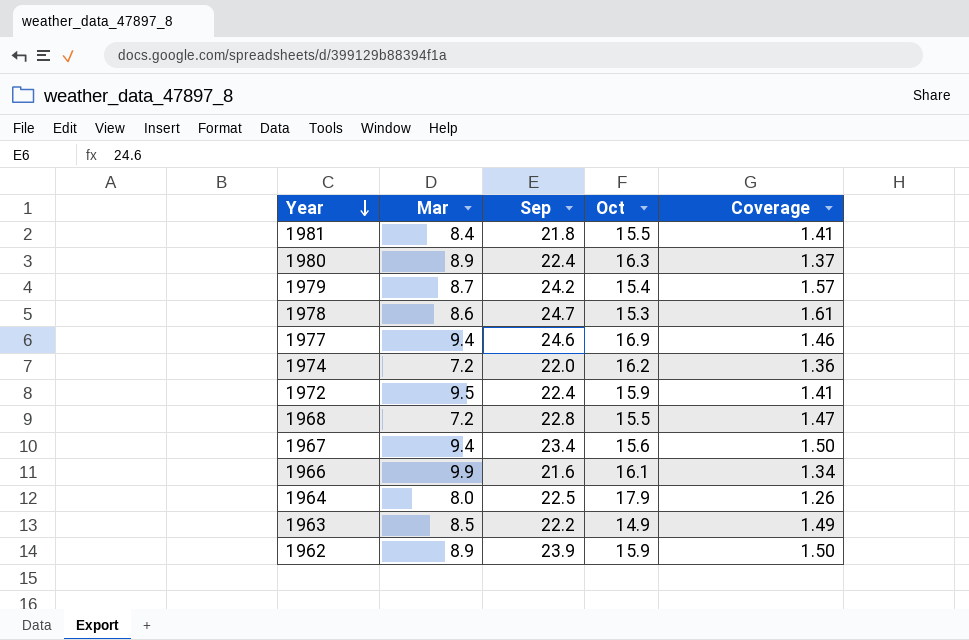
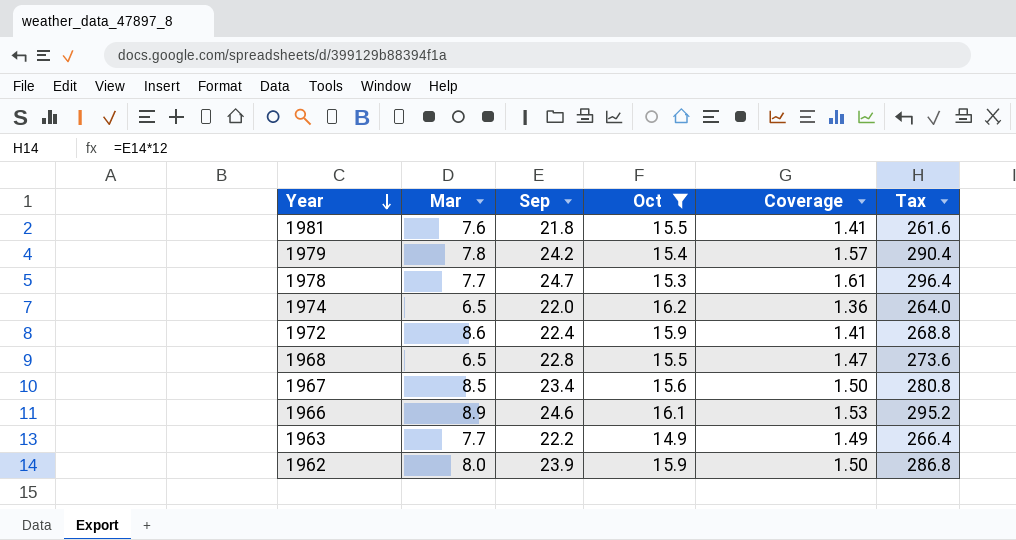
filter: none -> Oct <= 16.2
column Tax | formula: none -> [Sep] * 12
1981 | Mar: 8.4 -> 7.6
1979 | Mar: 8.7 -> 7.8
1978 | Mar: 8.6 -> 7.7
1974 | Mar: 7.2 -> 6.5
1972 | Mar: 9.5 -> 8.6
1968 | Mar: 7.2 -> 6.5
1967 | Mar: 9.4 -> 8.5
1966 | Mar: 9.9 -> 8.9
1966 | Sep: 21.6 -> 24.6
1966 | Coverage: 1.34 -> 1.53
1963 | Mar: 8.5 -> 7.7
1962 | Mar: 8.9 -> 8.0

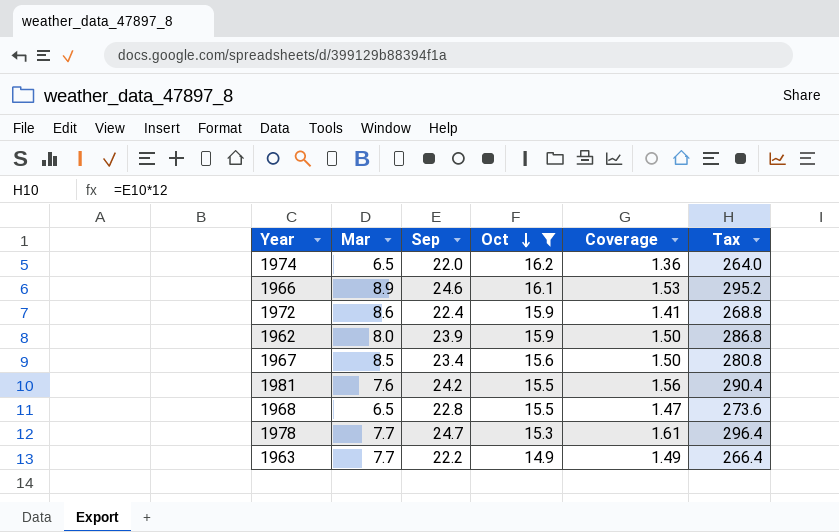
row order: Year descending -> Oct descending
row 1979: 7.8 | 24.2 | 15.4 | 1.57 | 290.4 -> none
1981 | Sep: 21.8 -> 24.2
1981 | Coverage: 1.41 -> 1.56
1981 | Tax: 261.6 -> 290.4

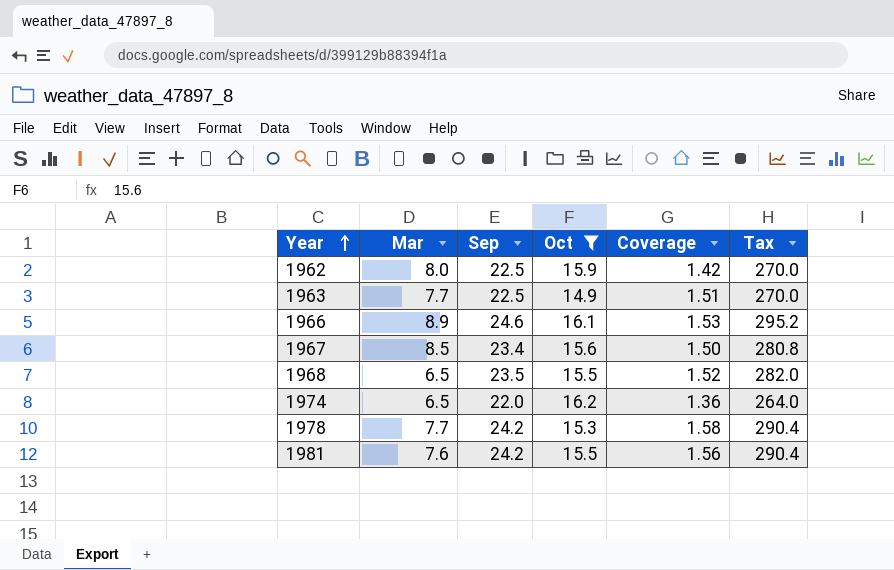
row order: Oct descending -> Year ascending
row 1972: 8.6 | 22.4 | 15.9 | 1.41 | 268.8 -> none
1962 | Sep: 23.9 -> 22.5
1962 | Coverage: 1.50 -> 1.42
1962 | Tax: 286.8 -> 270.0
1963 | Sep: 22.2 -> 22.5
1963 | Coverage: 1.49 -> 1.51
1963 | Tax: 266.4 -> 270.0
1968 | Sep: 22.8 -> 23.5
1968 | Coverage: 1.47 -> 1.52
1968 | Tax: 273.6 -> 282.0
1978 | Sep: 24.7 -> 24.2
1978 | Coverage: 1.61 -> 1.58
1978 | Tax: 296.4 -> 290.4

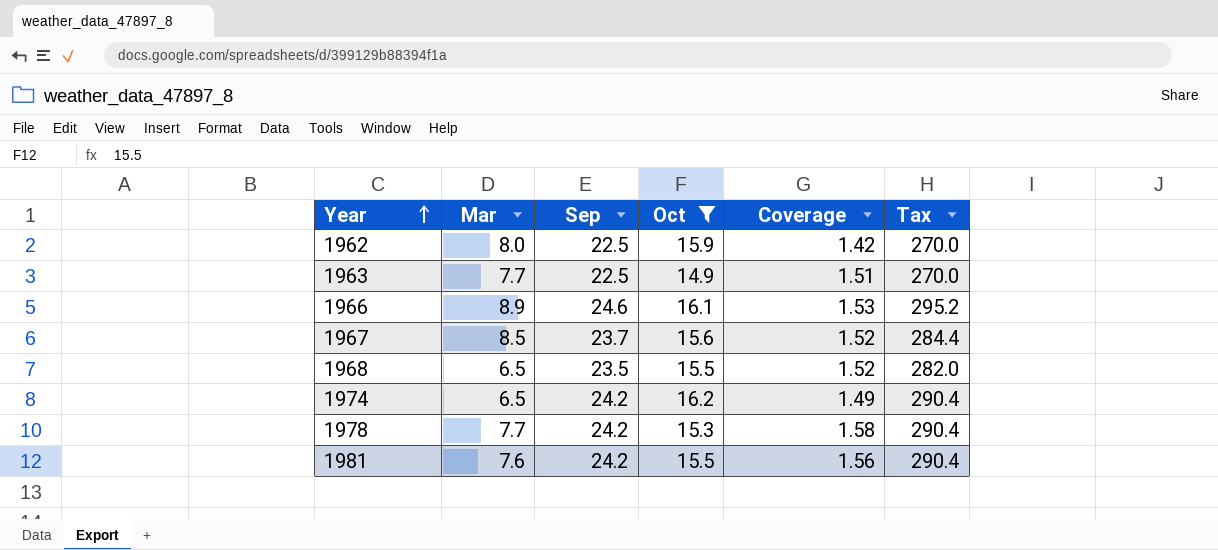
1967 | Sep: 23.4 -> 23.7
1967 | Coverage: 1.50 -> 1.52
1967 | Tax: 280.8 -> 284.4
1974 | Sep: 22.0 -> 24.2
1974 | Coverage: 1.36 -> 1.49
1974 | Tax: 264.0 -> 290.4

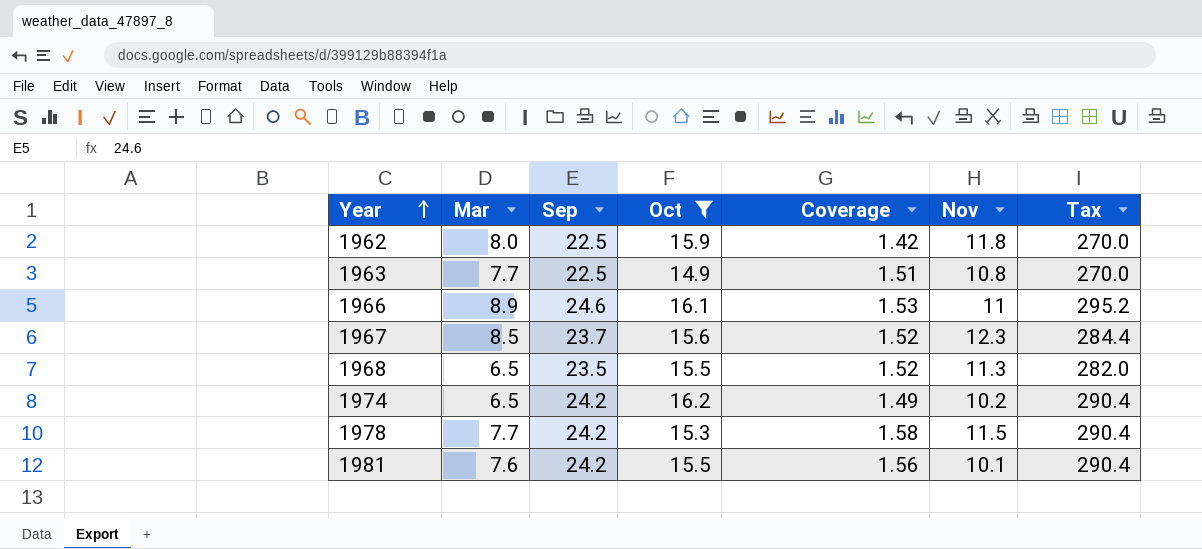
column Nov | position: none -> 6

